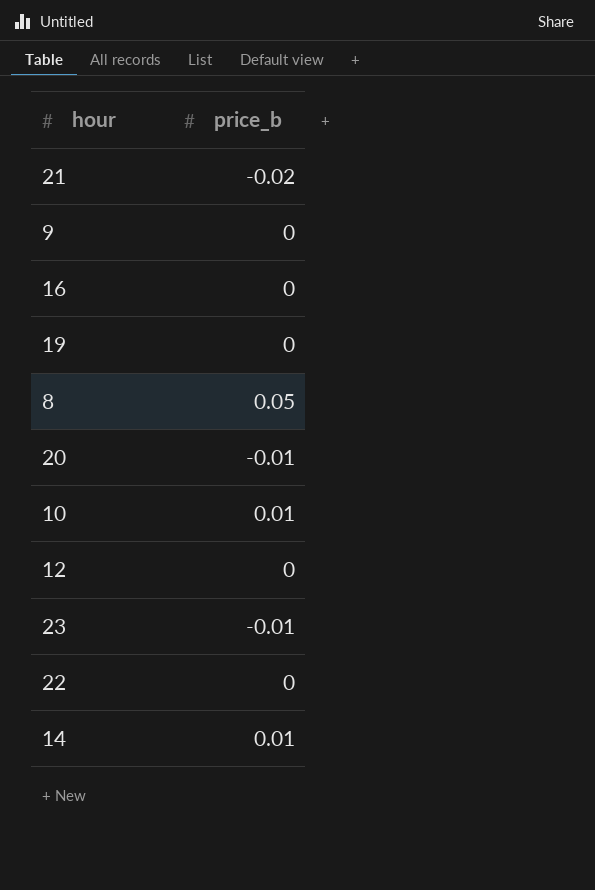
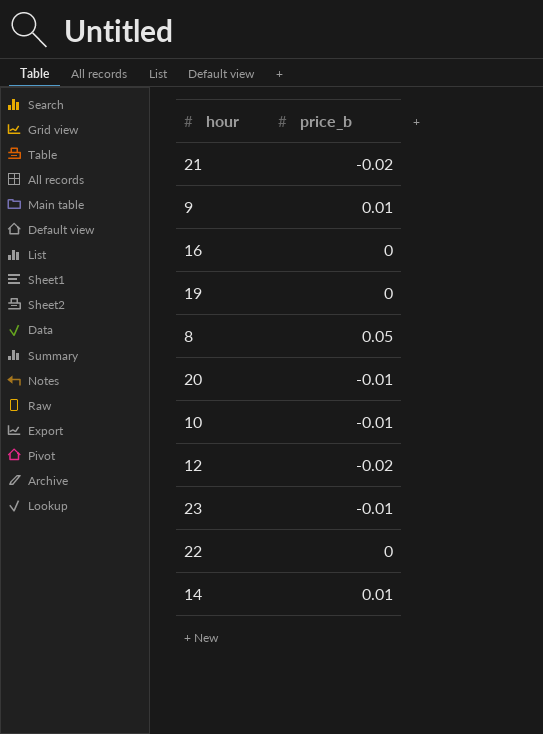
9 | price_b: 0 -> 0.01
10 | price_b: 0.01 -> -0.01
12 | price_b: 0 -> -0.02

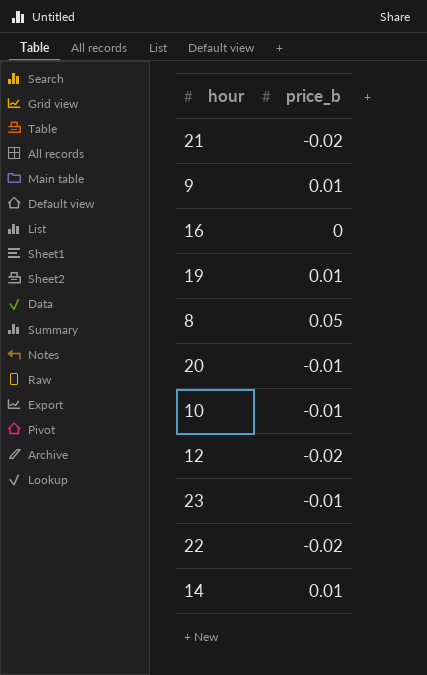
19 | price_b: 0 -> 0.01
22 | price_b: 0 -> -0.02

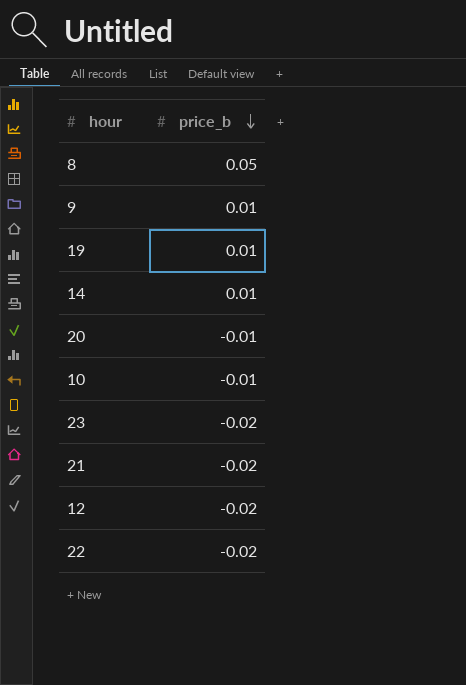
row order: none -> price_b descending
row 16: 0 -> none
23 | price_b: -0.01 -> -0.02

